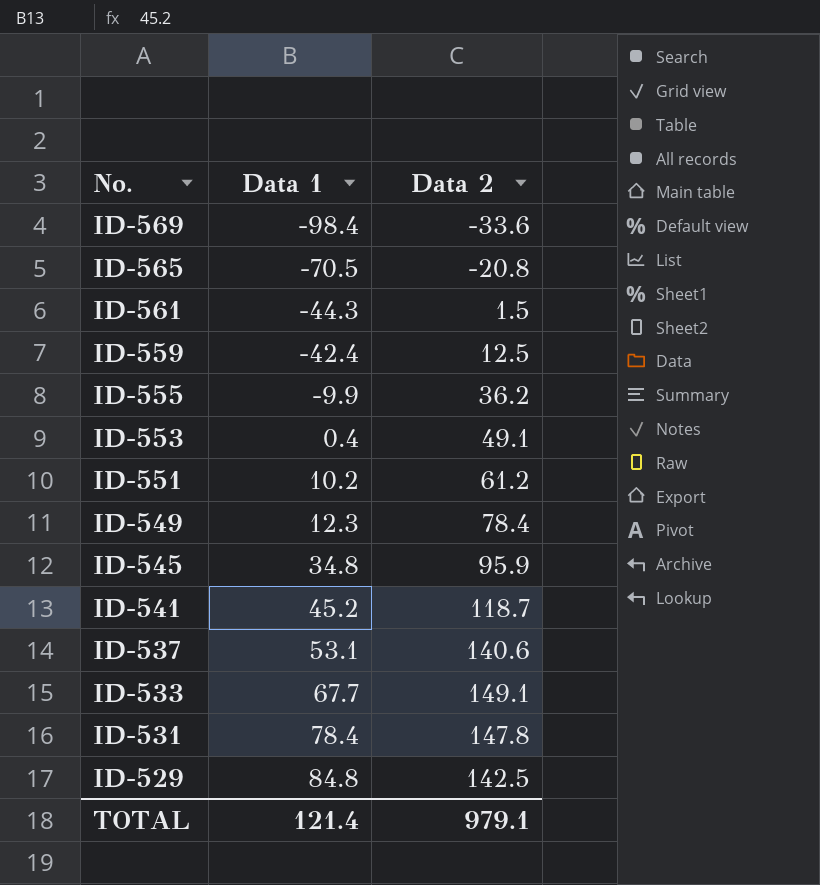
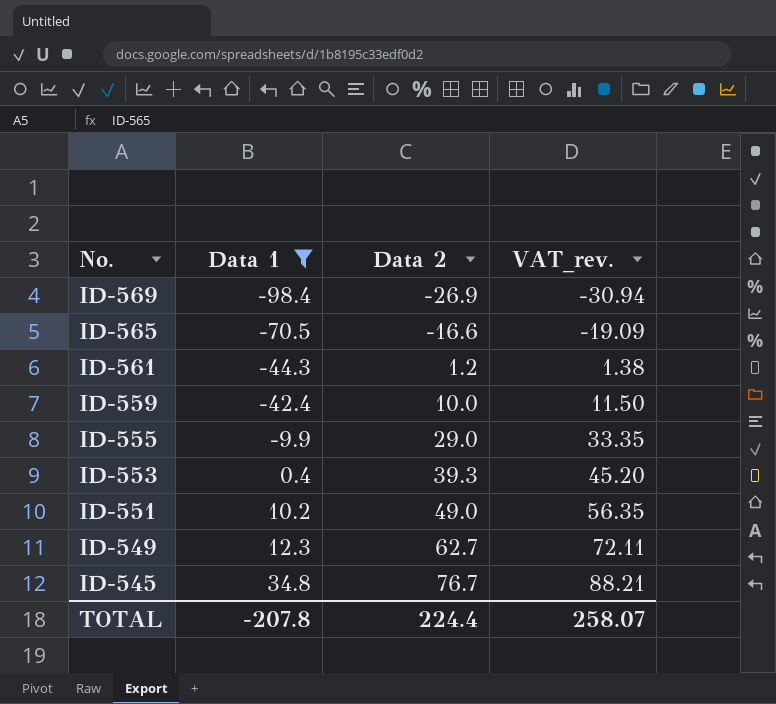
filter: none -> Data 1 <= 34.8
column VAT_rev. | formula: none -> [Data 2] * 1.15
ID-569 | Data 2: -33.6 -> -26.9
ID-565 | Data 2: -20.8 -> -16.6
ID-561 | Data 2: 1.5 -> 1.2
ID-559 | Data 2: 12.5 -> 10.0
ID-555 | Data 2: 36.2 -> 29.0
ID-553 | Data 2: 49.1 -> 39.3
ID-551 | Data 2: 61.2 -> 49.0
ID-549 | Data 2: 78.4 -> 62.7
ID-545 | Data 2: 95.9 -> 76.7
TOTAL | Data 1: 121.4 -> -207.8
TOTAL | Data 2: 979.1 -> 224.4

